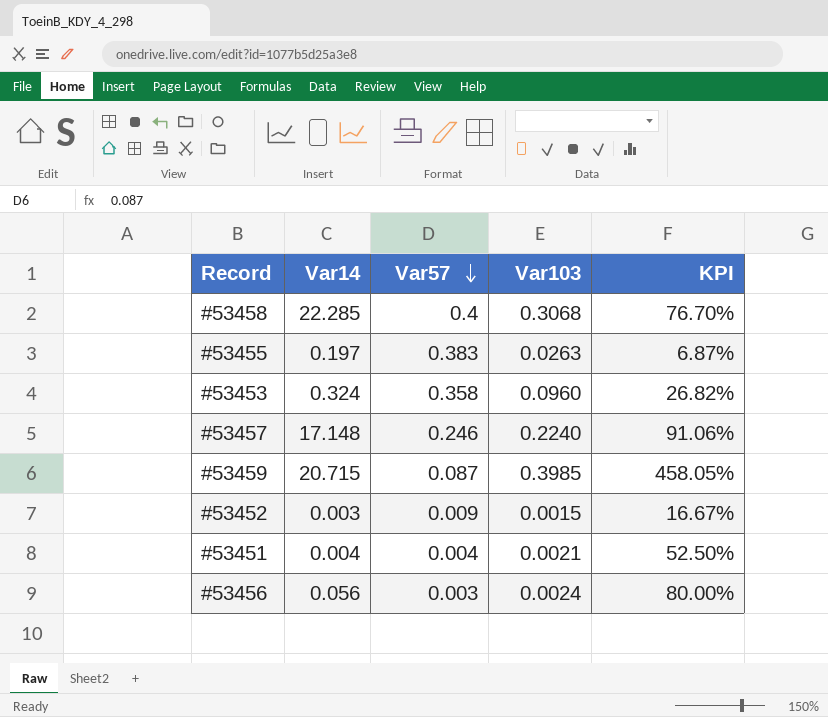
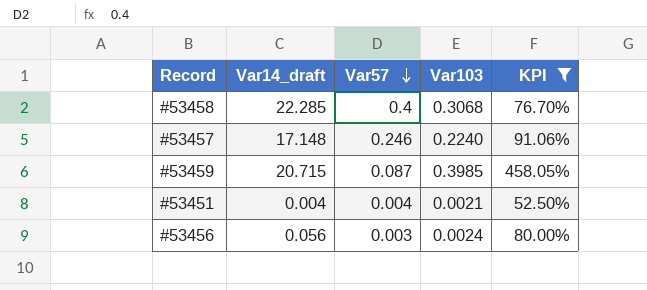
filter: none -> KPI >= 52.50%
column name: Var14 -> Var14_draft

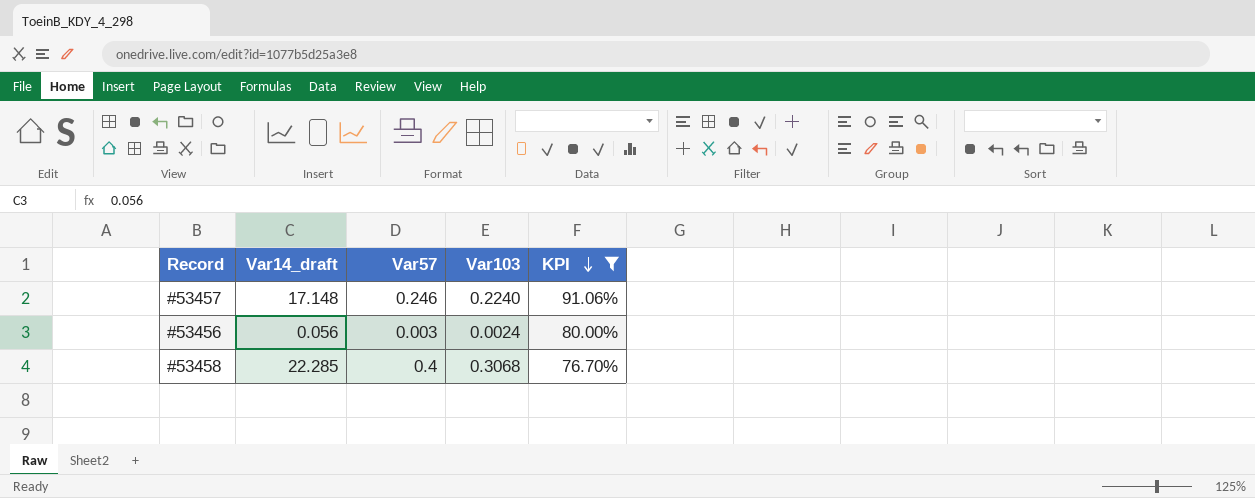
row order: Var57 descending -> KPI descending
row #53459: 20.715 | 0.087 | 0.3985 | 458.05% -> none
row #53451: 0.004 | 0.004 | 0.0021 | 52.50% -> none

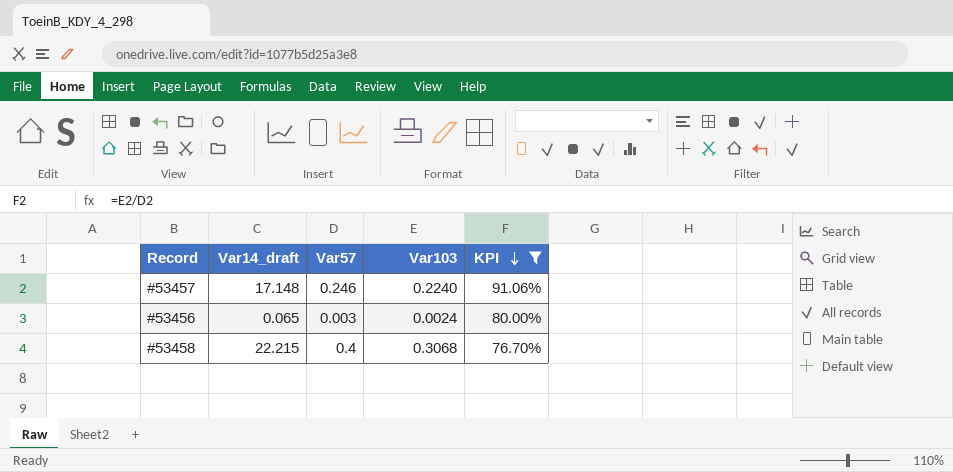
#53456 | Var14_draft: 0.056 -> 0.065
#53458 | Var14_draft: 22.285 -> 22.215

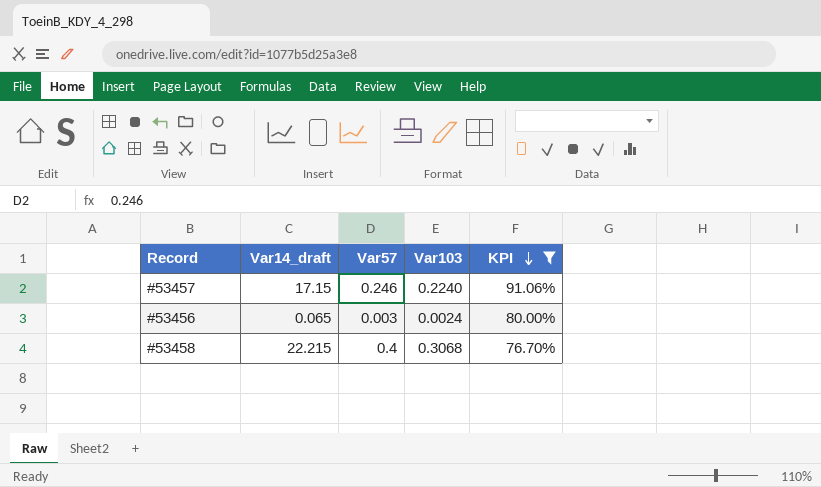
#53457 | Var14_draft: 17.148 -> 17.15

